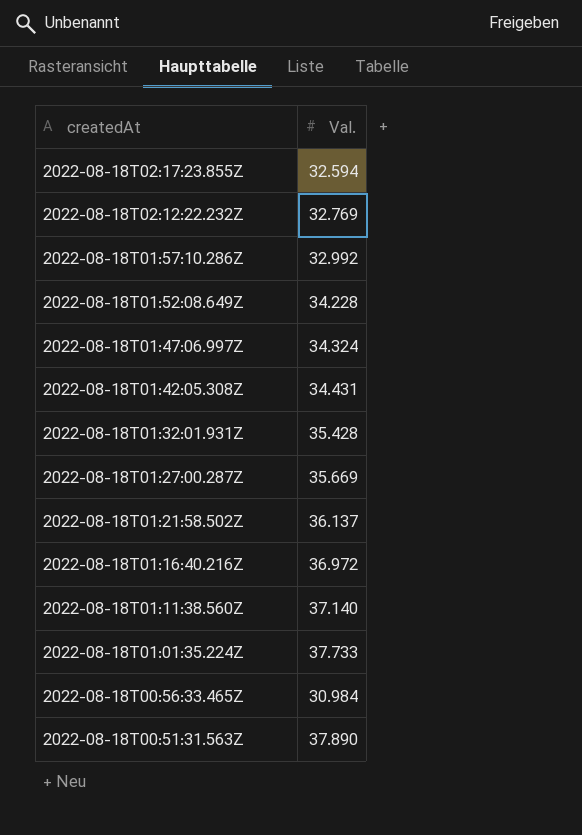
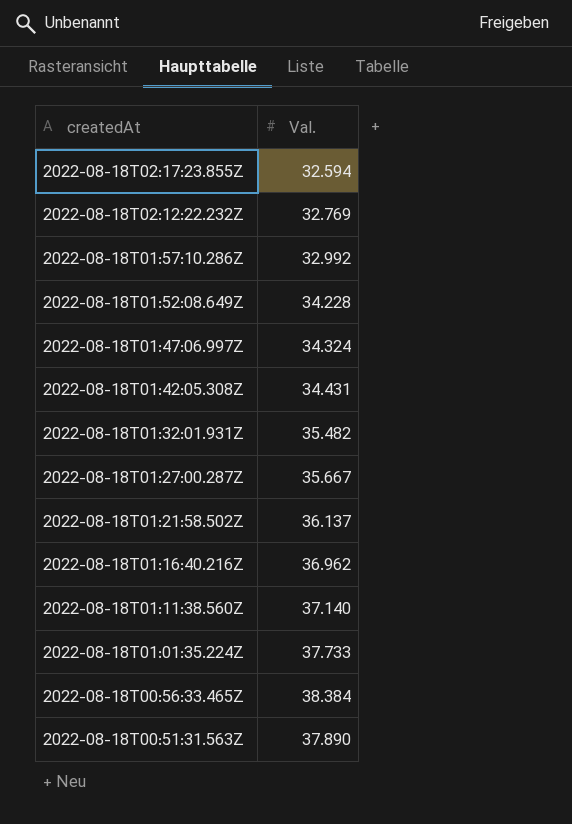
2022-08-18T01:32:01.931Z | Val.: 35.428 -> 35.482
2022-08-18T01:27:00.287Z | Val.: 35.669 -> 35.667
2022-08-18T01:16:40.216Z | Val.: 36.972 -> 36.962
2022-08-18T00:56:33.465Z | Val.: 30.984 -> 38.384

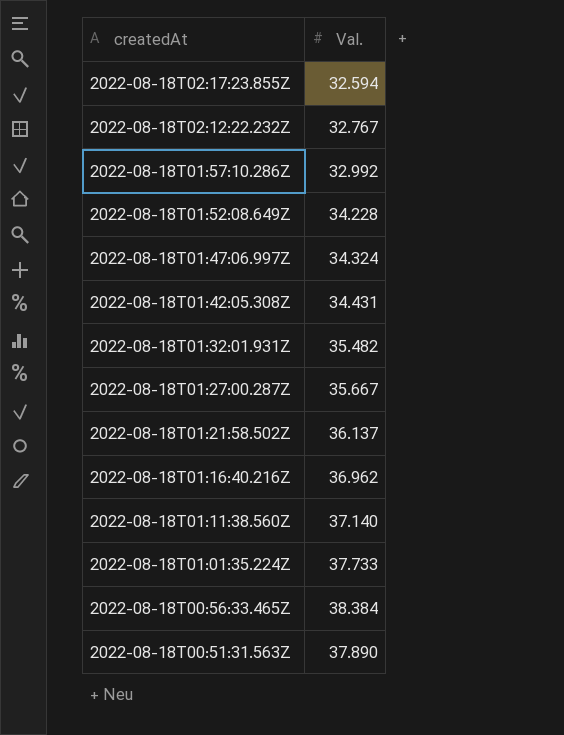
2022-08-18T02:12:22.232Z | Val.: 32.769 -> 32.767

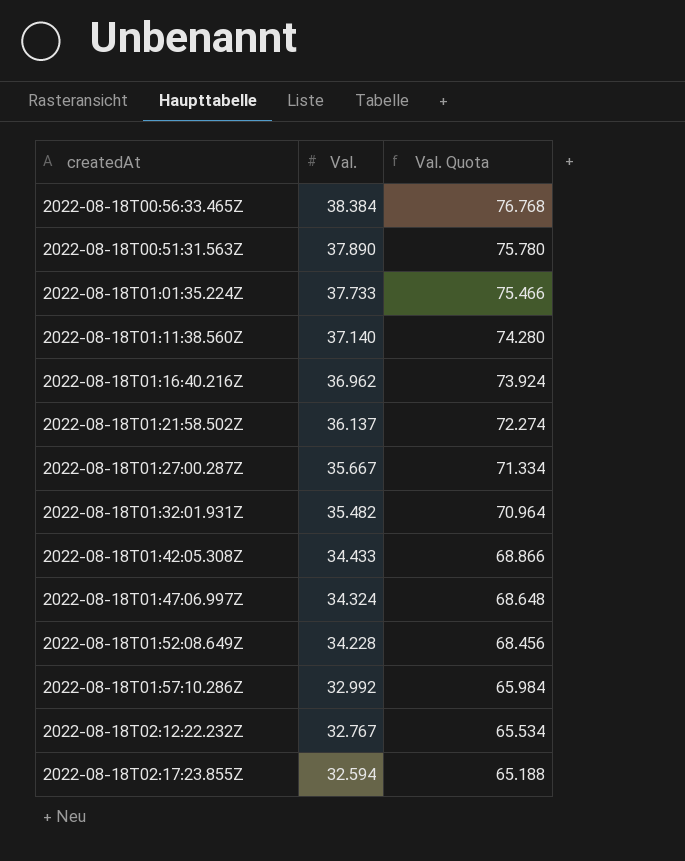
row order: createdAt descending -> Val. descending
column Val. Quota | formula: none -> [Val.] * 2
2022-08-18T01:42:05.308Z | Val.: 34.431 -> 34.433

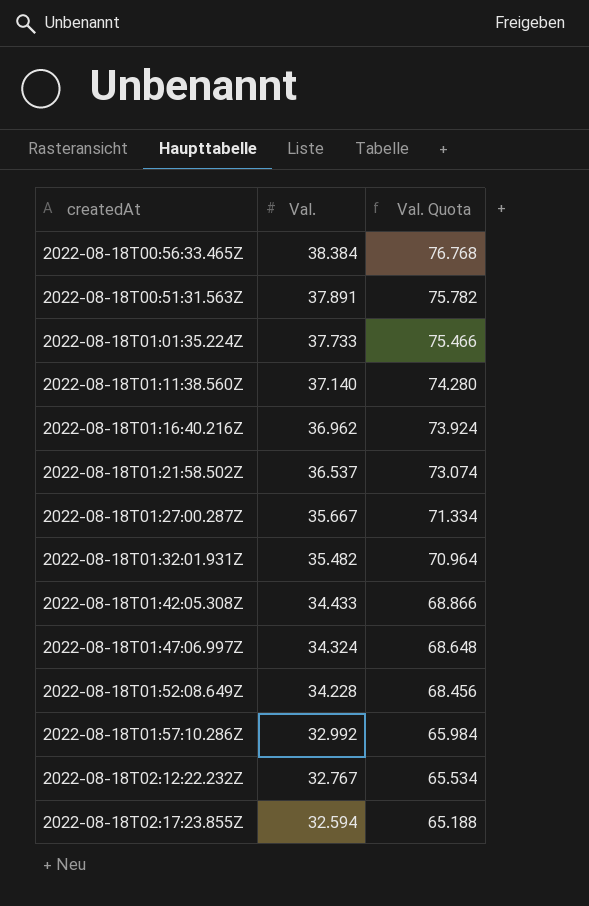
2022-08-18T00:51:31.563Z | Val.: 37.890 -> 37.891
2022-08-18T00:51:31.563Z | Val. Quota: 75.780 -> 75.782
2022-08-18T01:21:58.502Z | Val.: 36.137 -> 36.537
2022-08-18T01:21:58.502Z | Val. Quota: 72.274 -> 73.074

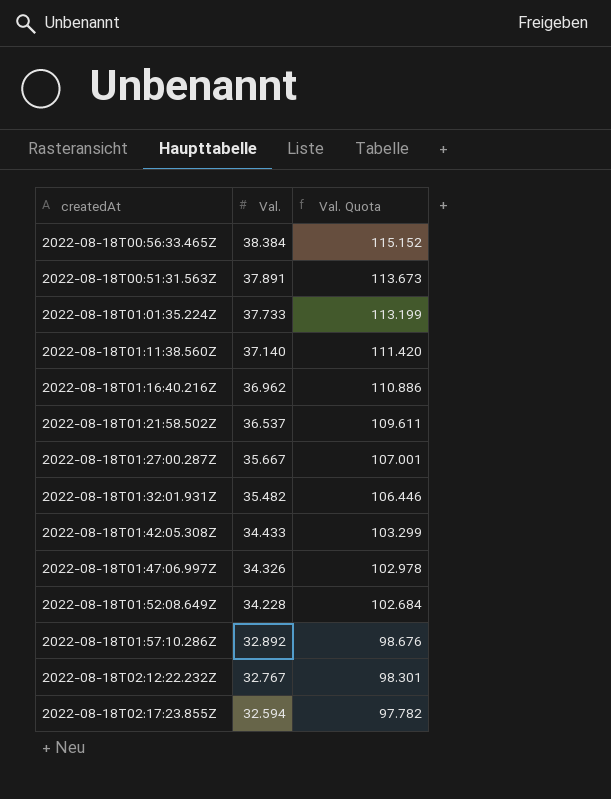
column Val. Quota | formula: [Val.] * 2 -> [Val.] * 3
2022-08-18T01:47:06.997Z | Val.: 34.324 -> 34.326
2022-08-18T01:57:10.286Z | Val.: 32.992 -> 32.892

